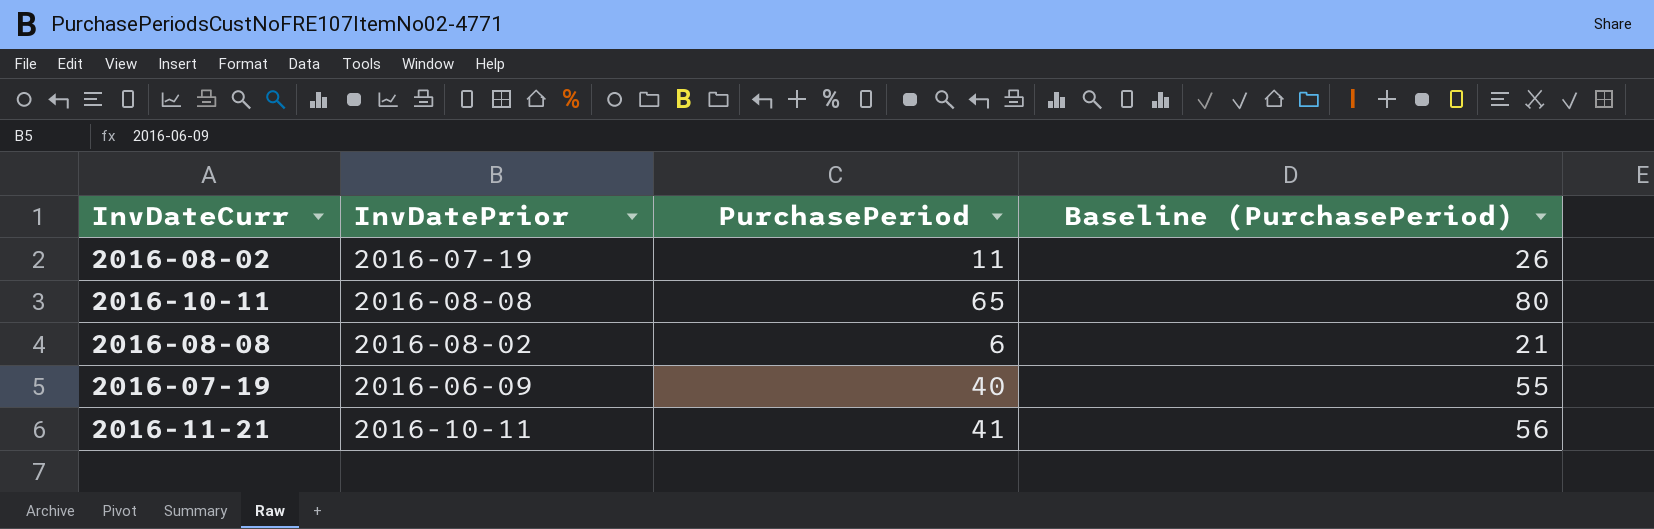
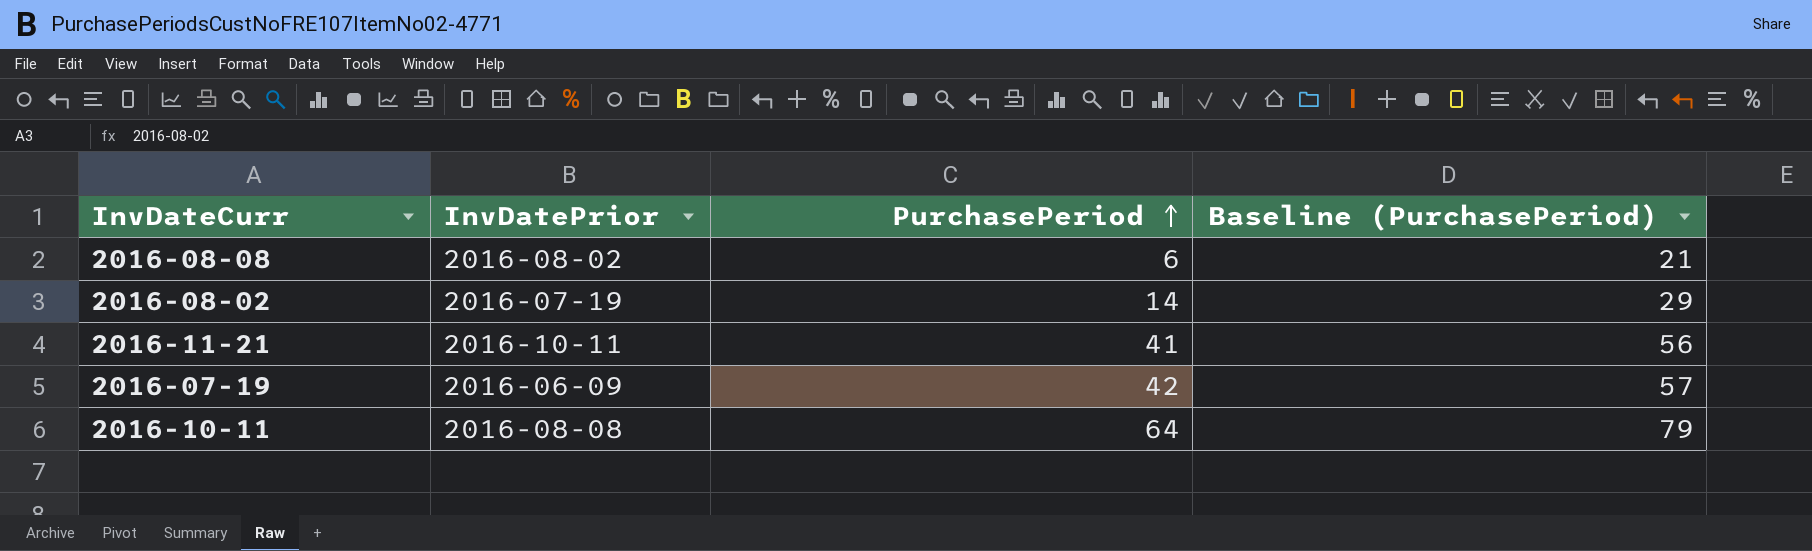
row order: none -> PurchasePeriod ascending
2016-08-02 | PurchasePeriod: 11 -> 14
2016-08-02 | Baseline (PurchasePeriod): 26 -> 29
2016-07-19 | PurchasePeriod: 40 -> 42
2016-07-19 | Baseline (PurchasePeriod): 55 -> 57
2016-10-11 | PurchasePeriod: 65 -> 64
2016-10-11 | Baseline (PurchasePeriod): 80 -> 79

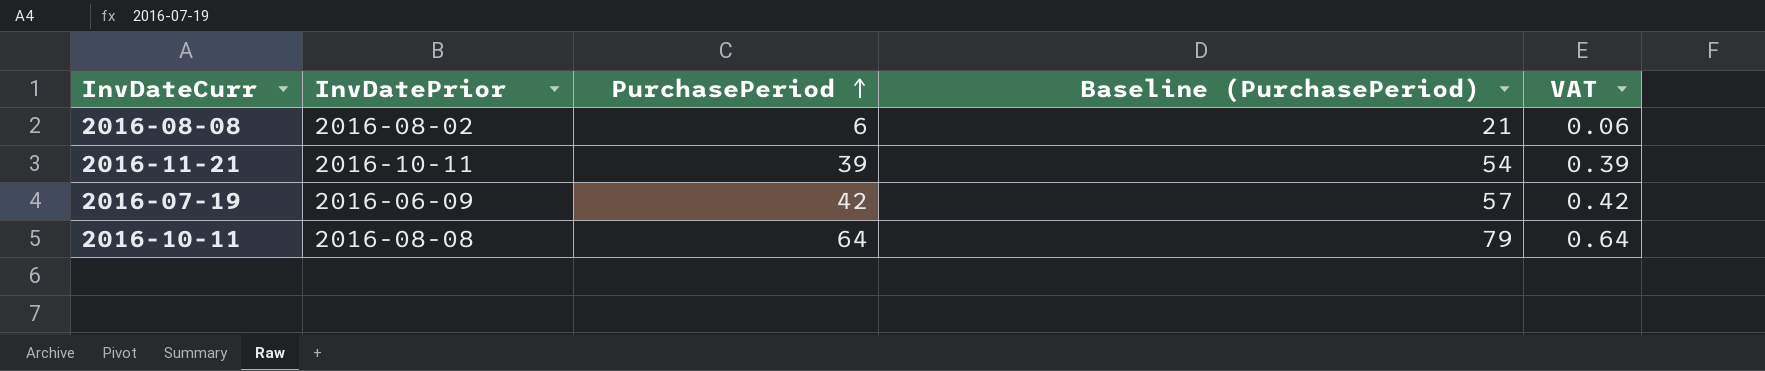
column VAT | formula: none -> [PurchasePeriod] * 0.01
row 2016-08-02: 2016-07-19 | 14 | 29 -> none
2016-11-21 | PurchasePeriod: 41 -> 39
2016-11-21 | Baseline (PurchasePeriod): 56 -> 54

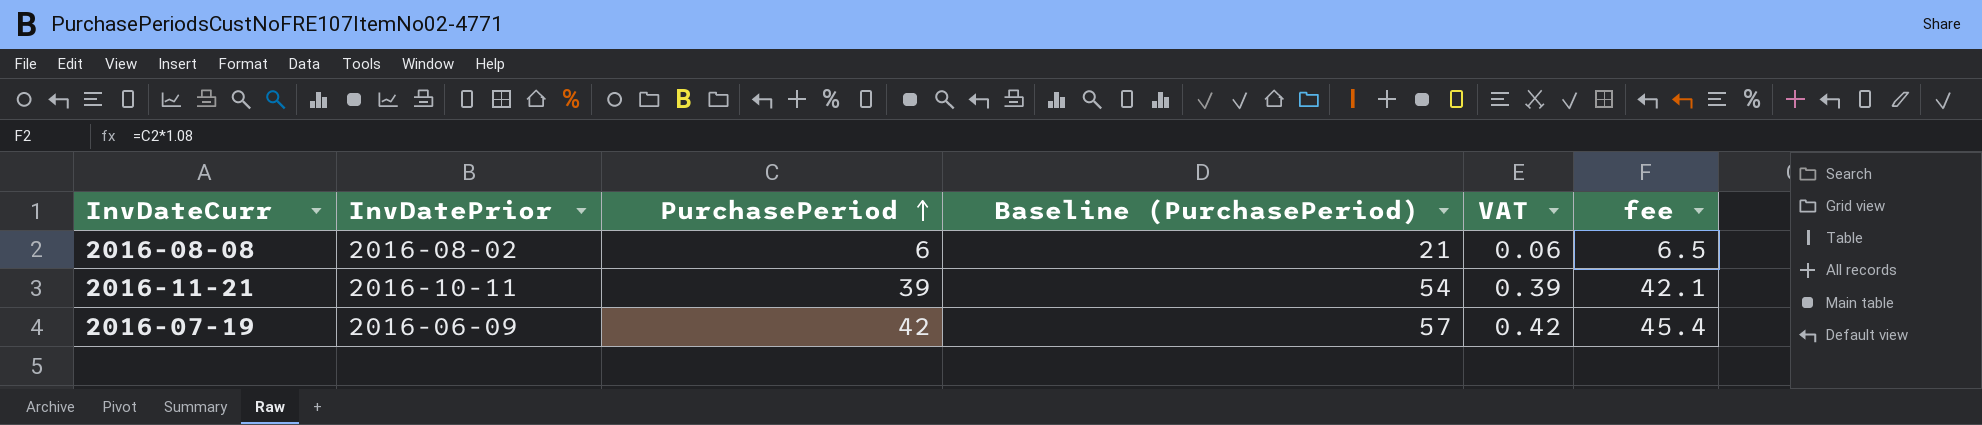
column fee | formula: none -> [PurchasePeriod] * 1.08
row 2016-10-11: 2016-08-08 | 64 | 79 | 0.64 -> none

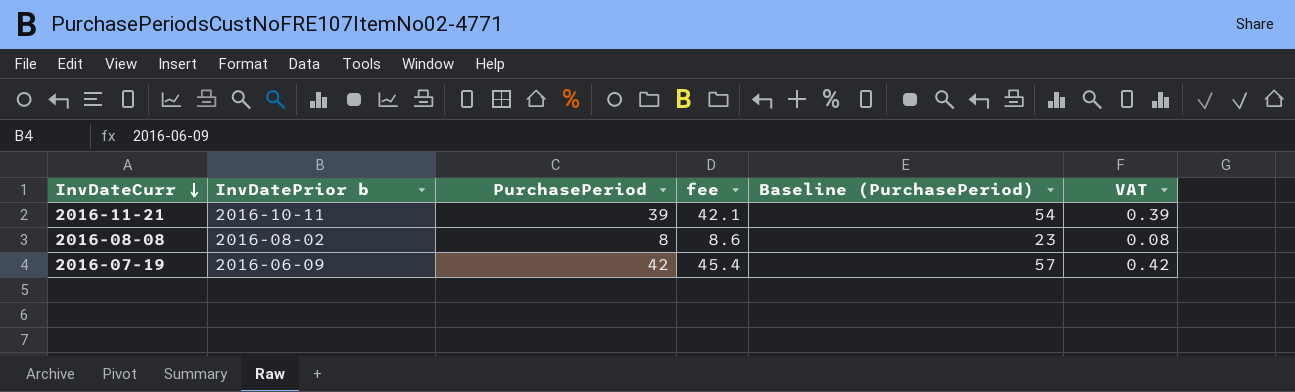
row order: PurchasePeriod ascending -> InvDateCurr descending
column name: InvDatePrior -> InvDatePrior b
column fee | position: 6 -> 4
2016-08-08 | PurchasePeriod: 6 -> 8
2016-08-08 | fee: 6.5 -> 8.6
2016-08-08 | Baseline (PurchasePeriod): 21 -> 23
2016-08-08 | VAT: 0.06 -> 0.08

